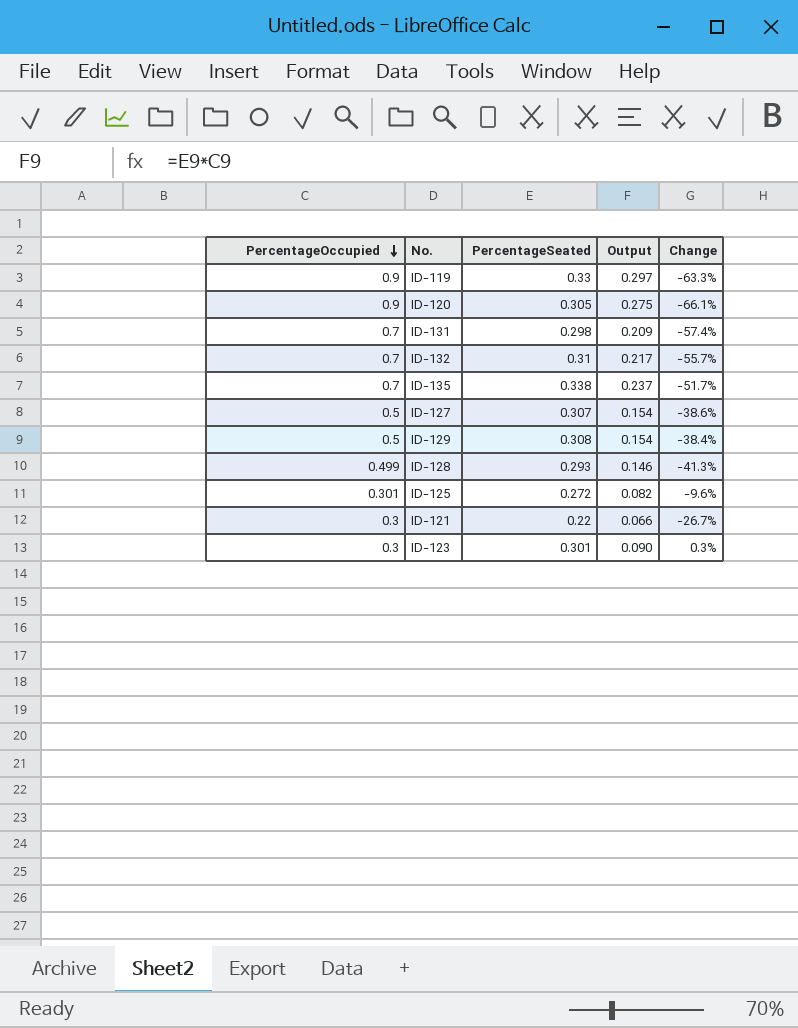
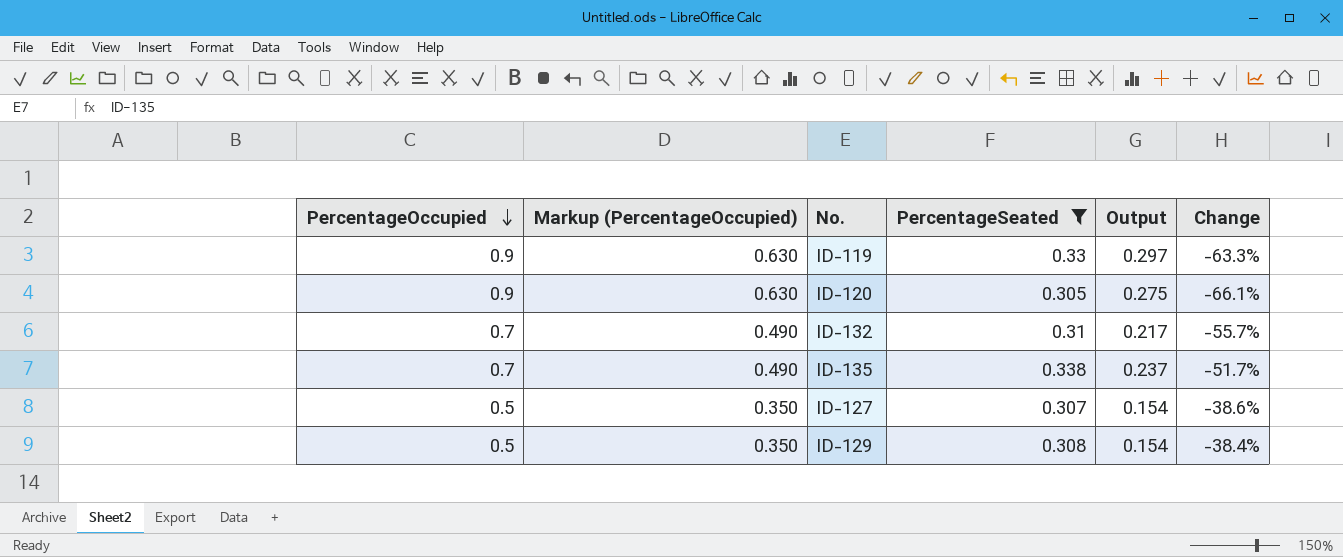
filter: none -> PercentageSeated >= 0.305
column Markup (PercentageOccupied) | formula: none -> [PercentageOccupied] * 0.7

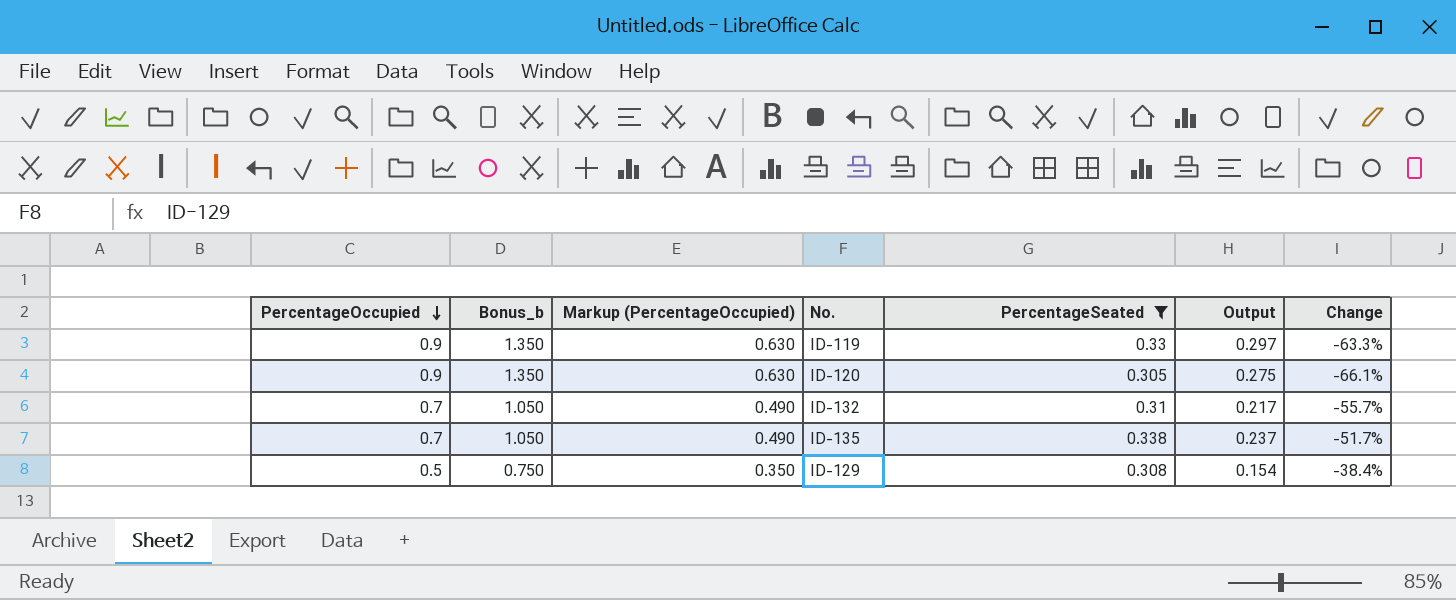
column Bonus_b | formula: none -> [PercentageOccupied] * 1.5
row ID-127: 0.5 | 0.350 | 0.307 | 0.154 | -38.6% -> none

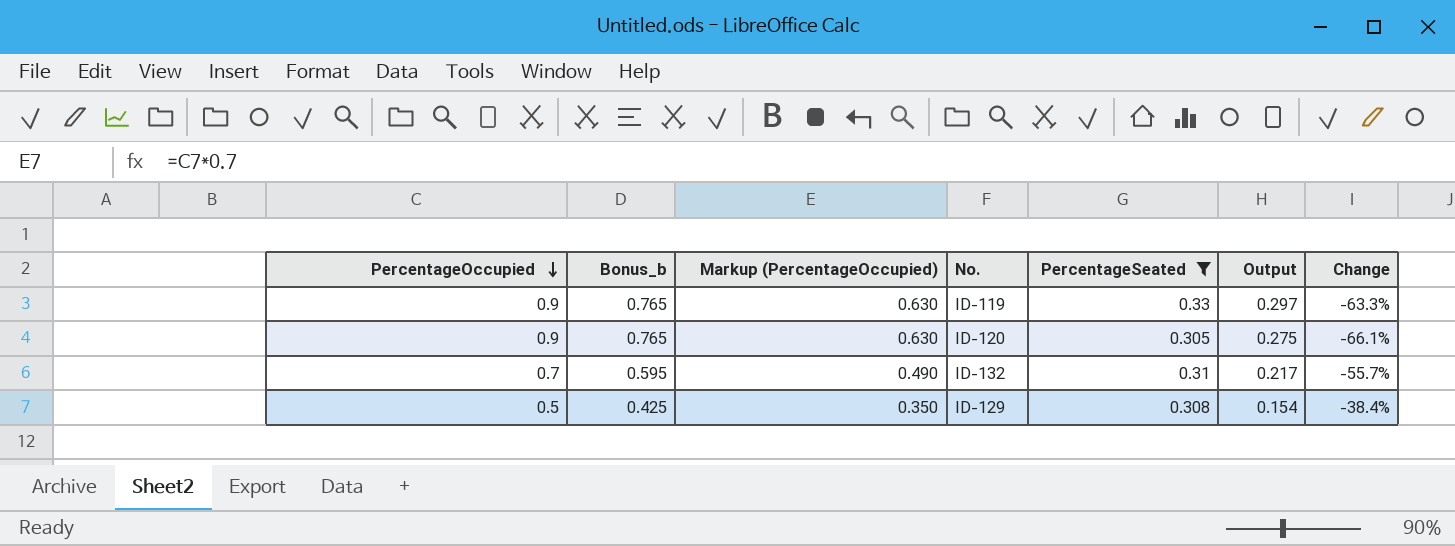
column Bonus_b | formula: [PercentageOccupied] * 1.5 -> [PercentageOccupied] * 0.85
row ID-135: 0.7 | 1.050 | 0.490 | 0.338 | 0.237 | -51.7% -> none

